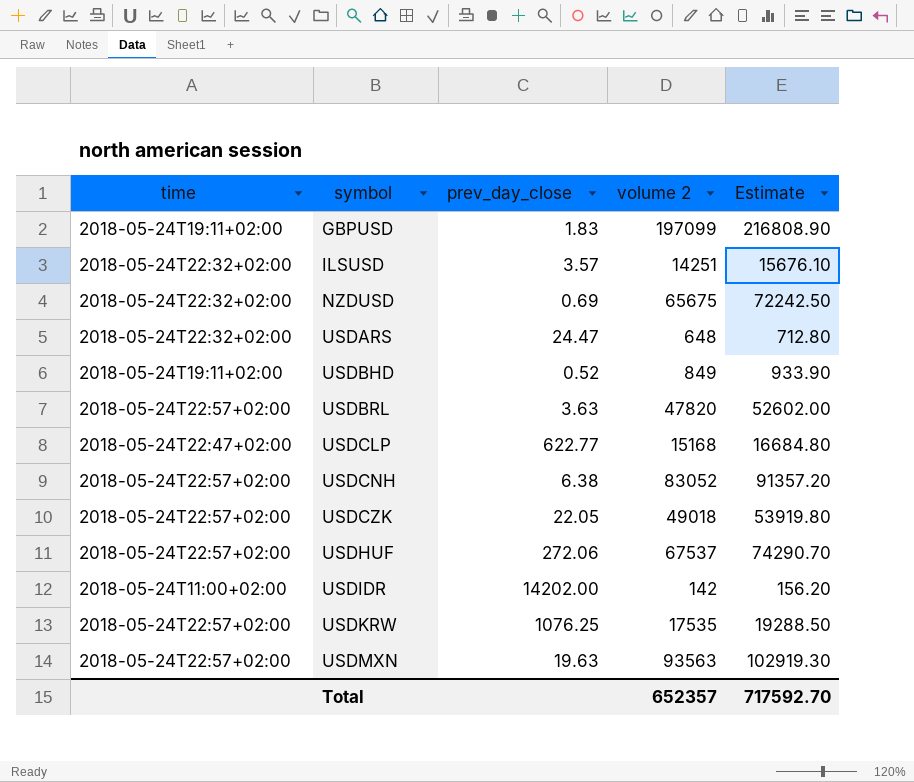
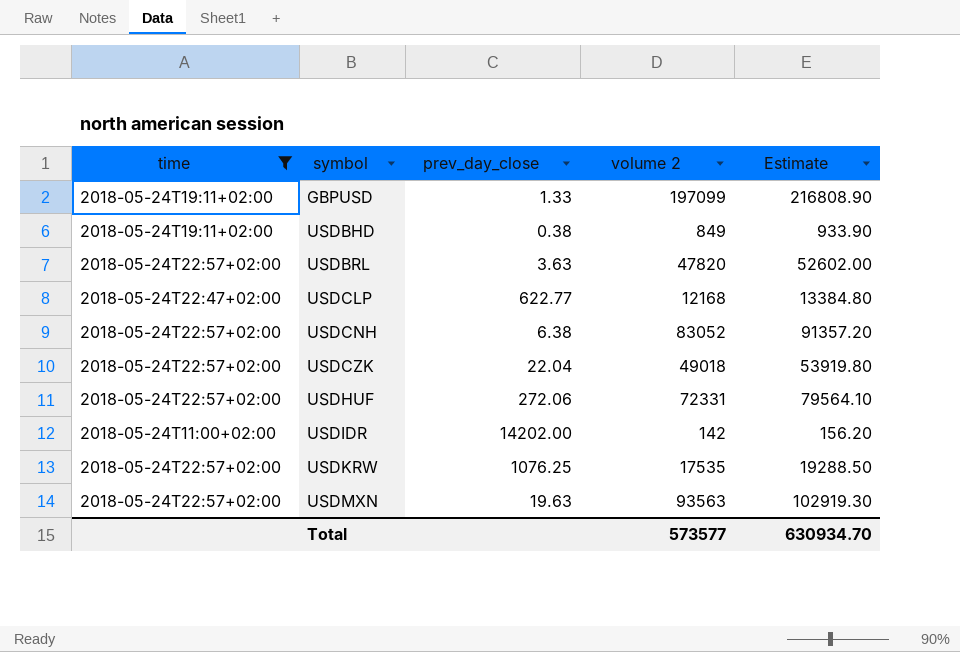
filter: none -> time != 2018-05-24T22:32+02:00
GBPUSD | prev_day_close: 1.83 -> 1.33
USDBHD | prev_day_close: 0.52 -> 0.38
USDCLP | volume 2: 15168 -> 12168
USDCLP | Estimate: 16684.80 -> 13384.80
USDCZK | prev_day_close: 22.05 -> 22.04
USDHUF | volume 2: 67537 -> 72331
USDHUF | Estimate: 74290.70 -> 79564.10
Total | volume 2: 652357 -> 573577
Total | Estimate: 717592.70 -> 630934.70

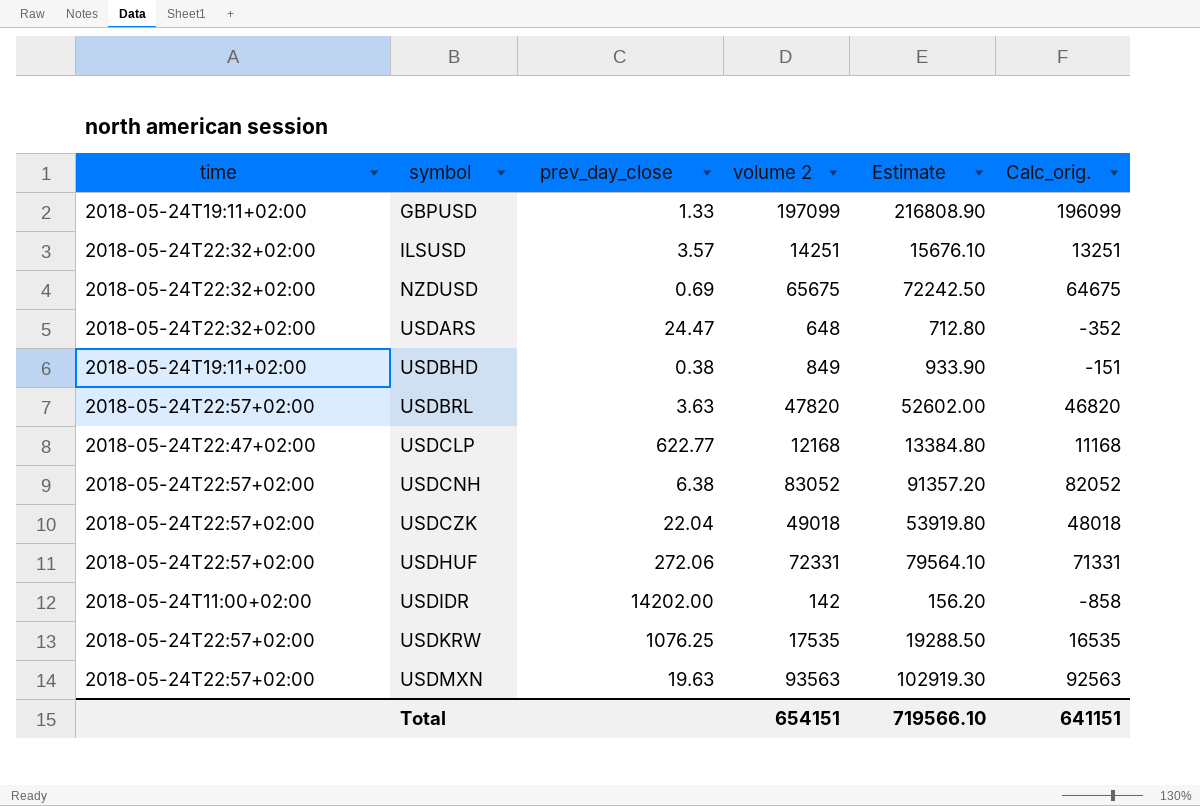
filter: time != 2018-05-24T22:32+02:00 -> none
column Calc_orig. | formula: none -> [volume 2] - 1000
Total | volume 2: 573577 -> 654151
Total | Estimate: 630934.70 -> 719566.10

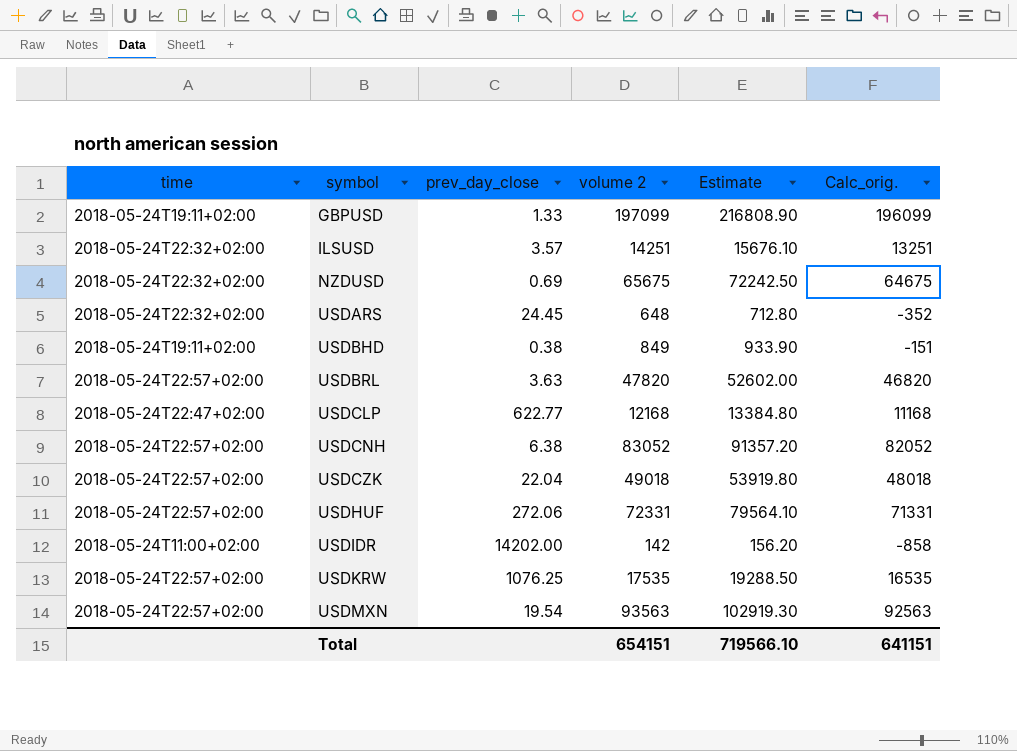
USDARS | prev_day_close: 24.47 -> 24.45
USDMXN | prev_day_close: 19.63 -> 19.54

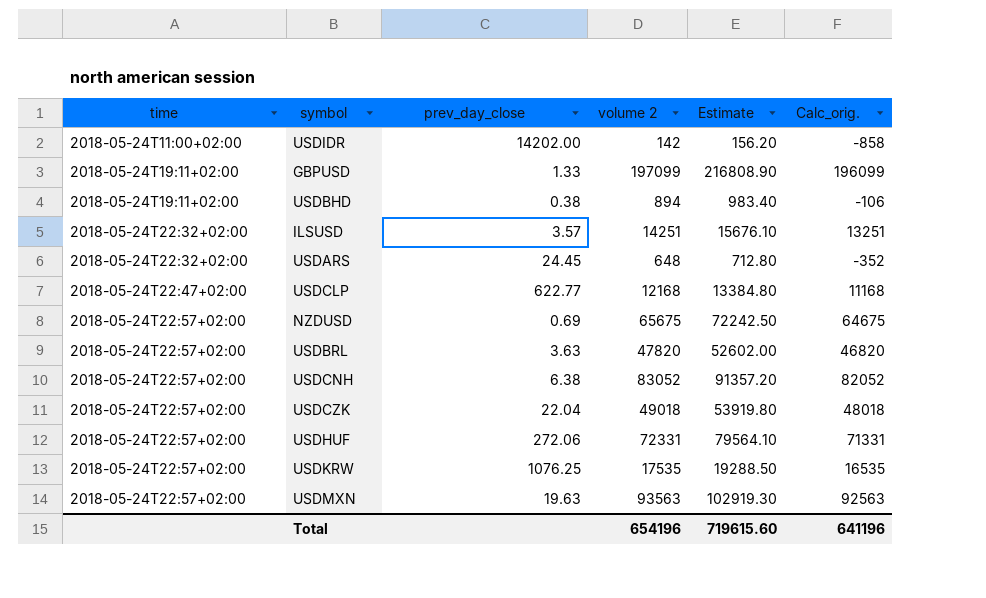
row order: symbol ascending -> time ascending
USDBHD | volume 2: 849 -> 894
USDBHD | Estimate: 933.90 -> 983.40
USDBHD | Calc_orig.: -151 -> -106
NZDUSD | time: 2018-05-24T22:32+02:00 -> 2018-05-24T22:57+02:00
USDMXN | prev_day_close: 19.54 -> 19.63
Total | volume 2: 654151 -> 654196
Total | Estimate: 719566.10 -> 719615.60
Total | Calc_orig.: 641151 -> 641196

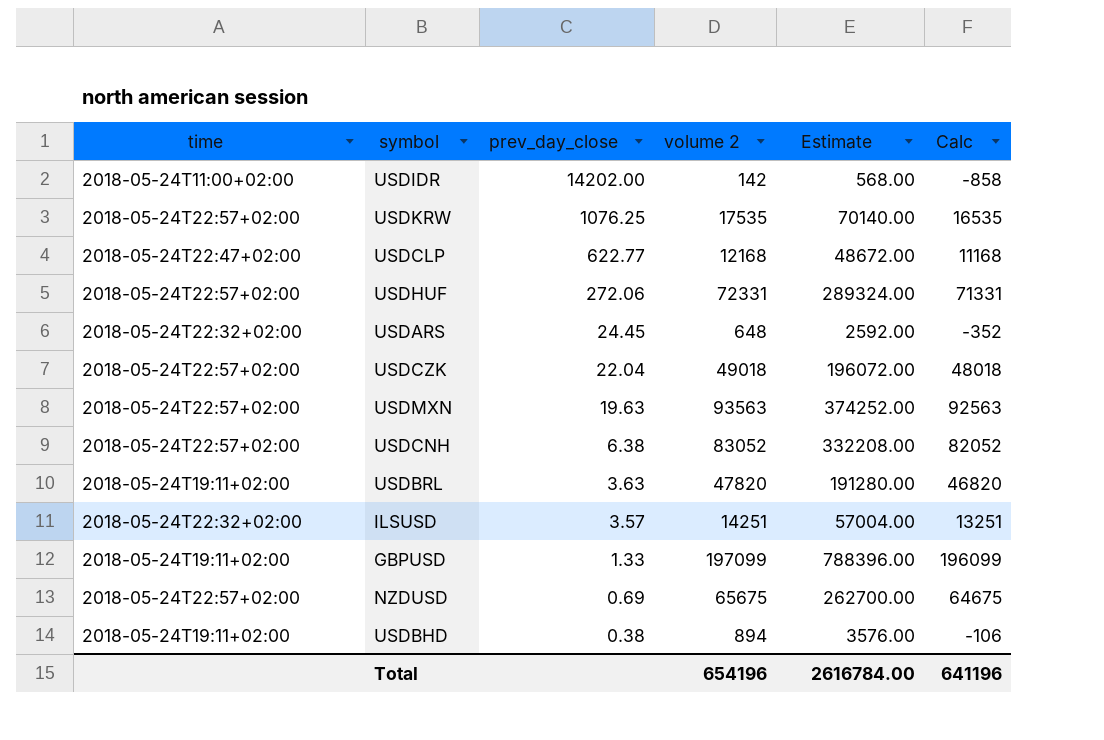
row order: time ascending -> prev_day_close descending
column Estimate | formula: [volume 2] * 1.1 -> [volume 2] * 4
column name: Calc_orig. -> Calc
USDBRL | time: 2018-05-24T22:57+02:00 -> 2018-05-24T19:11+02:00
Total | Estimate: 719615.60 -> 2616784.00

